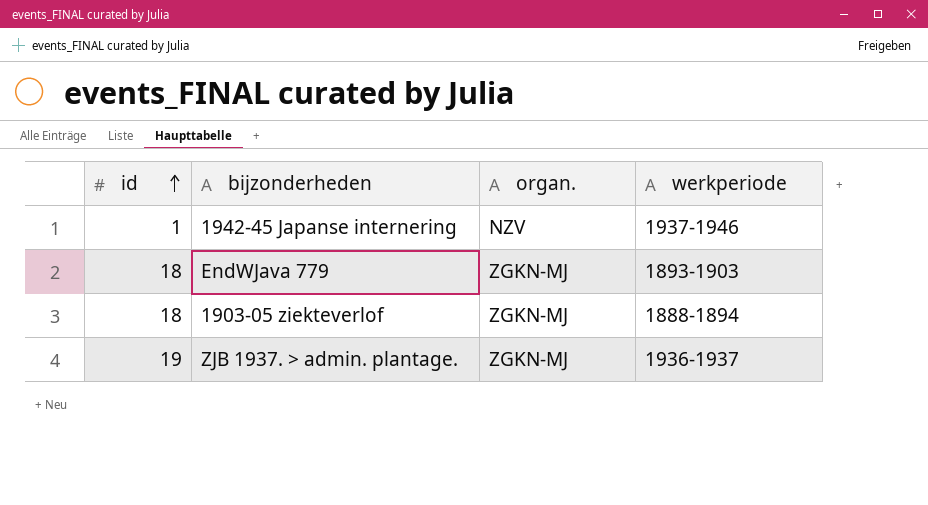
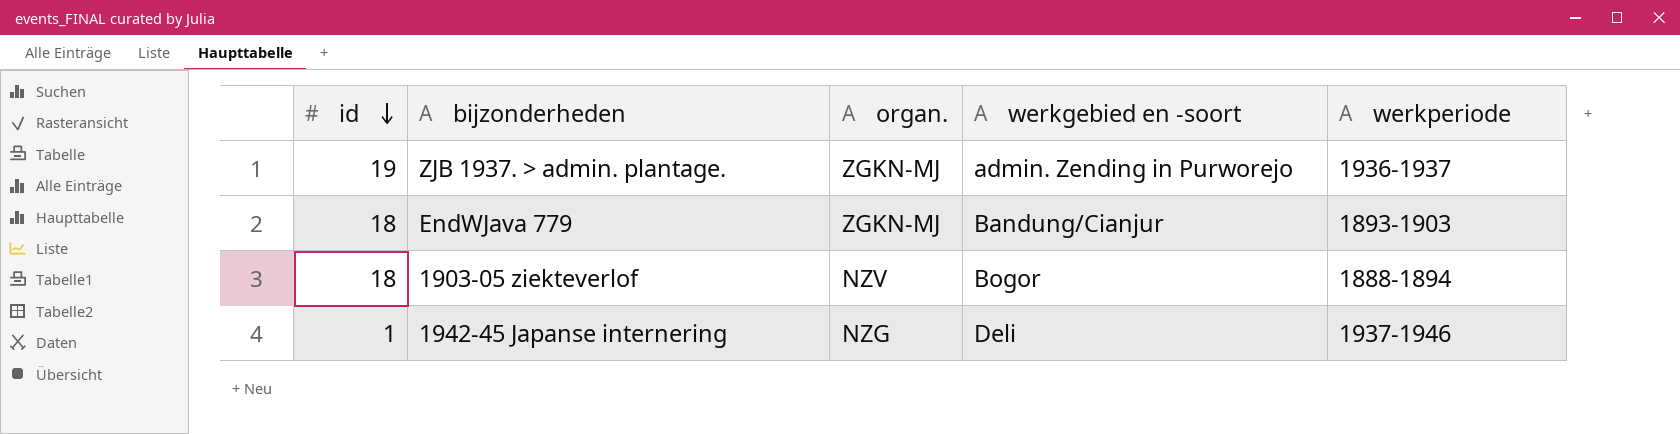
row order: id ascending -> id descending
column werkgebied en -soort | position: none -> 4
1903-05 ziekteverlof | organ.: ZGKN-MJ -> NZV
1942-45 Japanse internering | organ.: NZV -> NZG

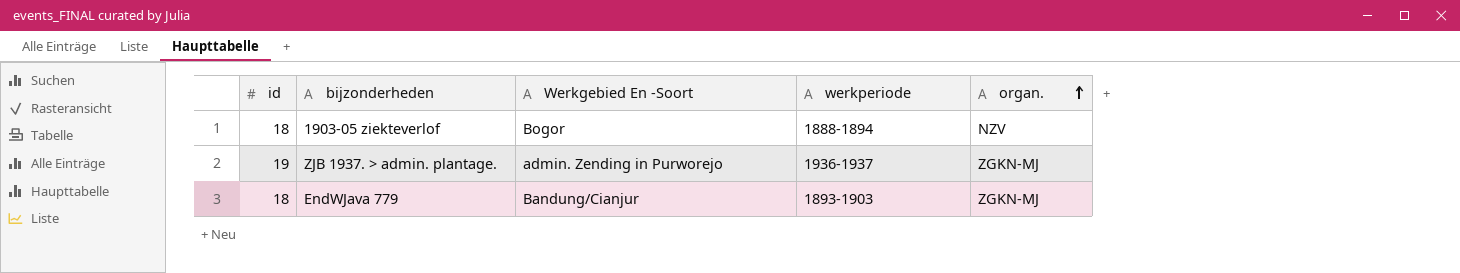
row order: id descending -> organ. ascending
column name: werkgebied en -soort -> Werkgebied En -Soort
column organ. | position: 3 -> 5
row 1942-45 Japanse internering: 1 | NZG | Deli | 1937-1946 -> none

